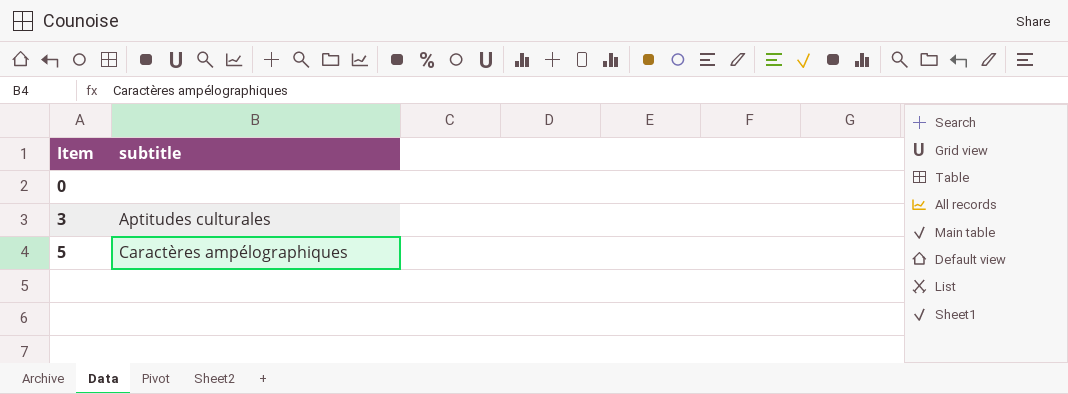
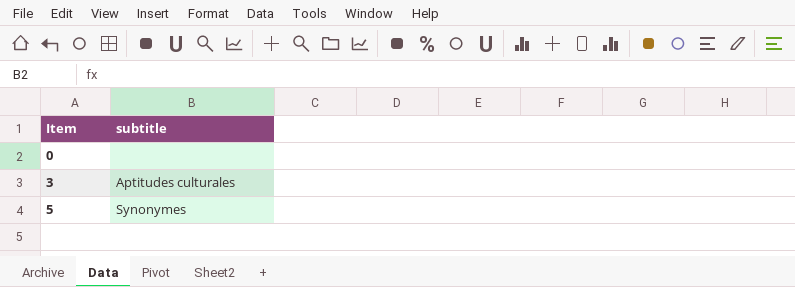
5 | subtitle: Caractères ampélographiques -> Synonymes

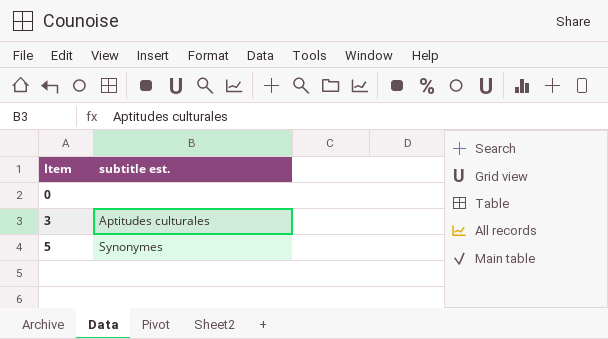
column name: subtitle -> subtitle est.

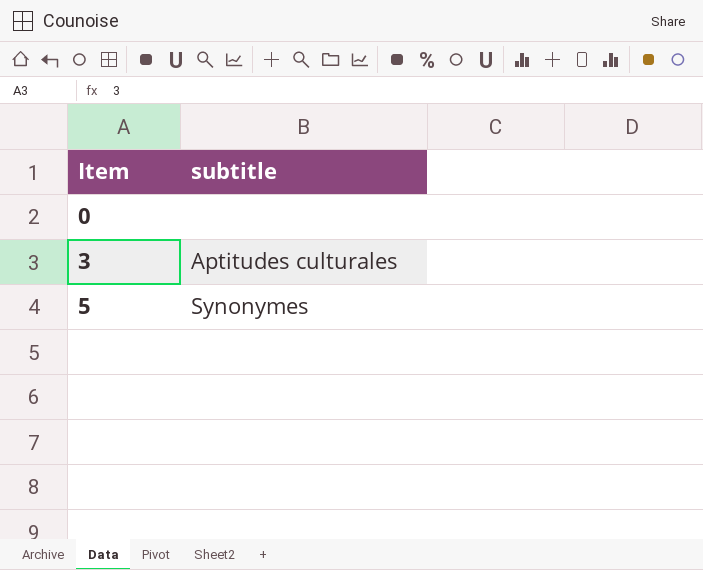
column name: subtitle est. -> subtitle

